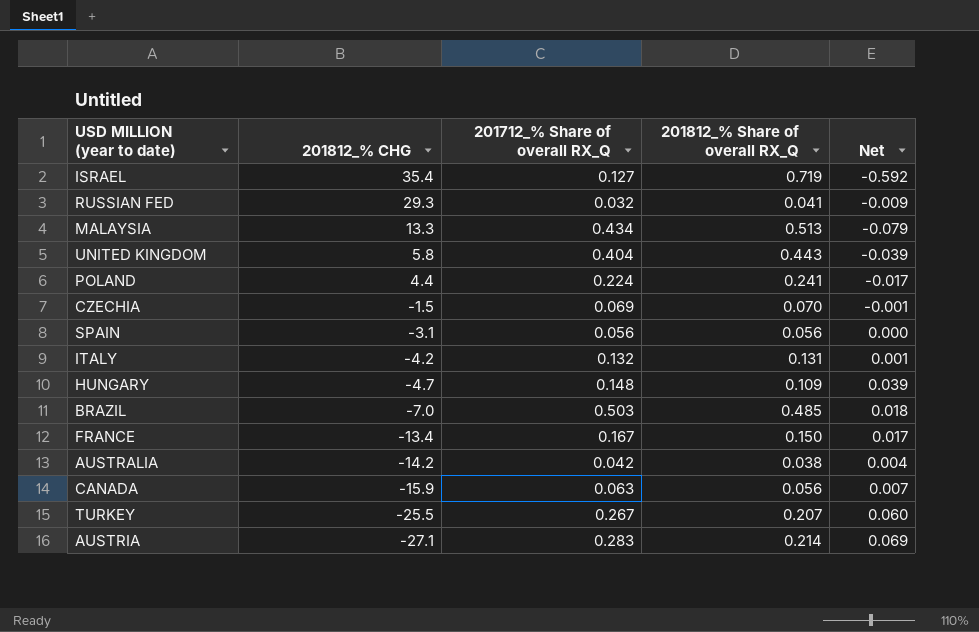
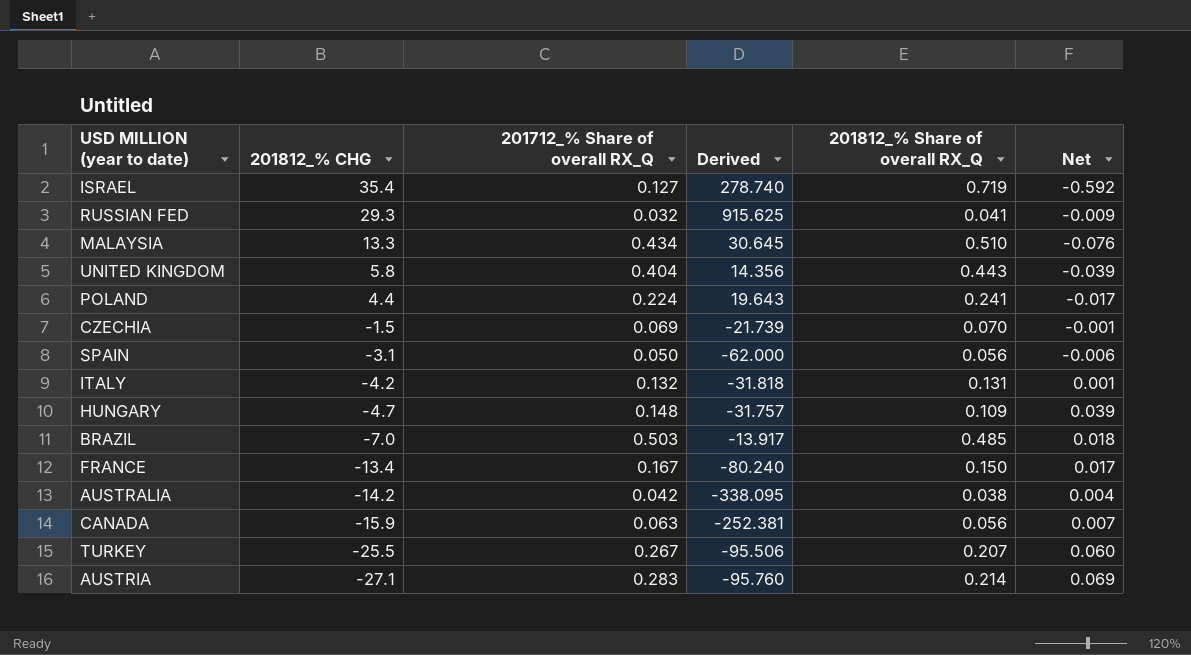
column Derived | formula: none -> [201812_% CHG] / [201712_% Share of overall RX_Q]
MALAYSIA | 201812_% Share of overall RX_Q: 0.513 -> 0.510
MALAYSIA | Net: -0.079 -> -0.076
SPAIN | 201712_% Share of overall RX_Q: 0.056 -> 0.050
SPAIN | Net: 0.000 -> -0.006

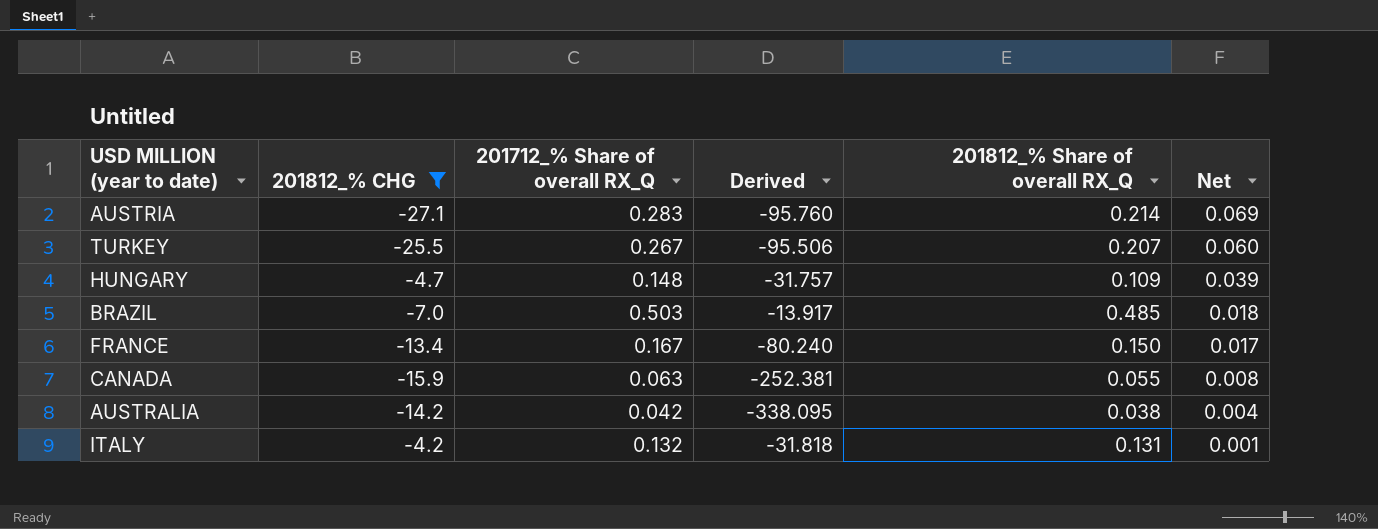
filter: none -> 201812_% CHG <= -4.2
row order: 201812_% CHG descending -> Net descending
CANADA | 201812_% Share of overall RX_Q: 0.056 -> 0.055
CANADA | Net: 0.007 -> 0.008

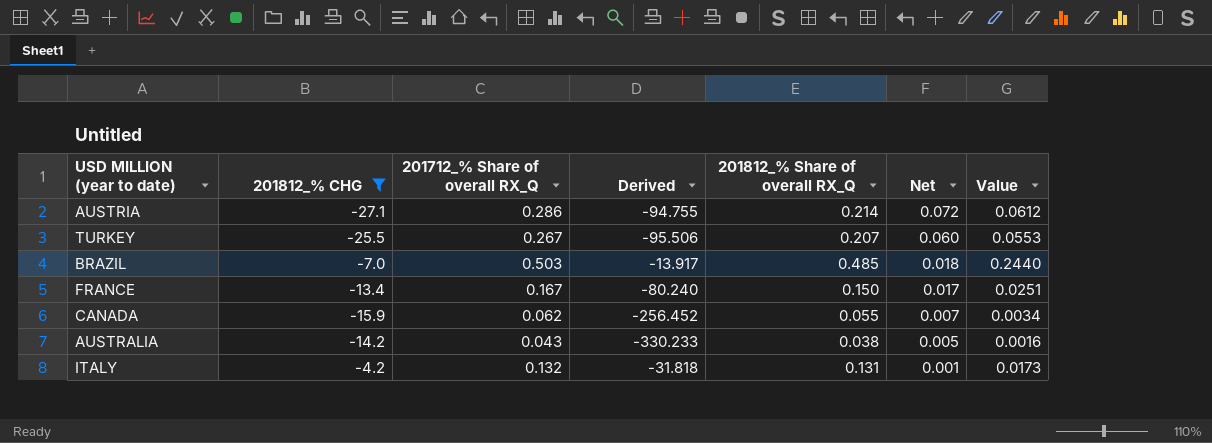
column Value | formula: none -> [201712_% Share of overall RX_Q] * [201812_% Share of overall RX_Q]
row HUNGARY: -4.7 | 0.148 | -31.757 | 0.109 | 0.039 -> none
AUSTRIA | 201712_% Share of overall RX_Q: 0.283 -> 0.286
AUSTRIA | Derived: -95.760 -> -94.755
AUSTRIA | Net: 0.069 -> 0.072
CANADA | 201712_% Share of overall RX_Q: 0.063 -> 0.062
CANADA | Derived: -252.381 -> -256.452
CANADA | Net: 0.008 -> 0.007
AUSTRALIA | 201712_% Share of overall RX_Q: 0.042 -> 0.043
AUSTRALIA | Derived: -338.095 -> -330.233
AUSTRALIA | Net: 0.004 -> 0.005

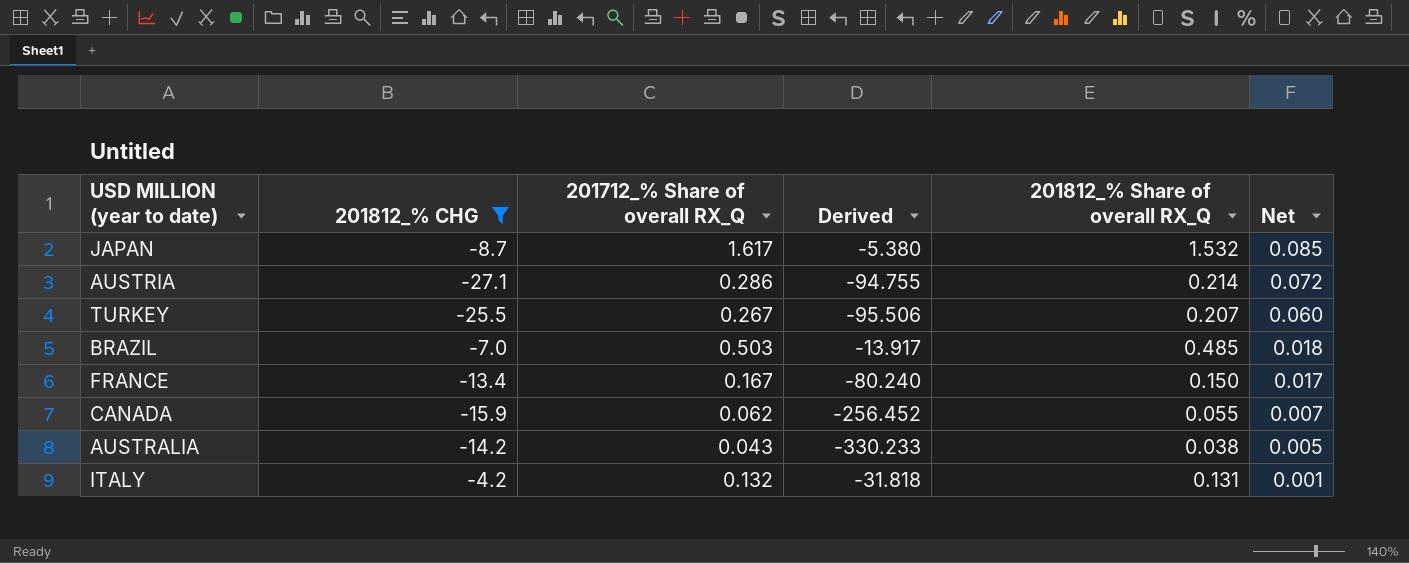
column Value | formula: [201712_% Share of overall RX_Q] * [201812_% Share of overall RX_Q] -> none
row JAPAN: none -> -8.7 | 1.617 | -5.380 | 1.532 | 0.085

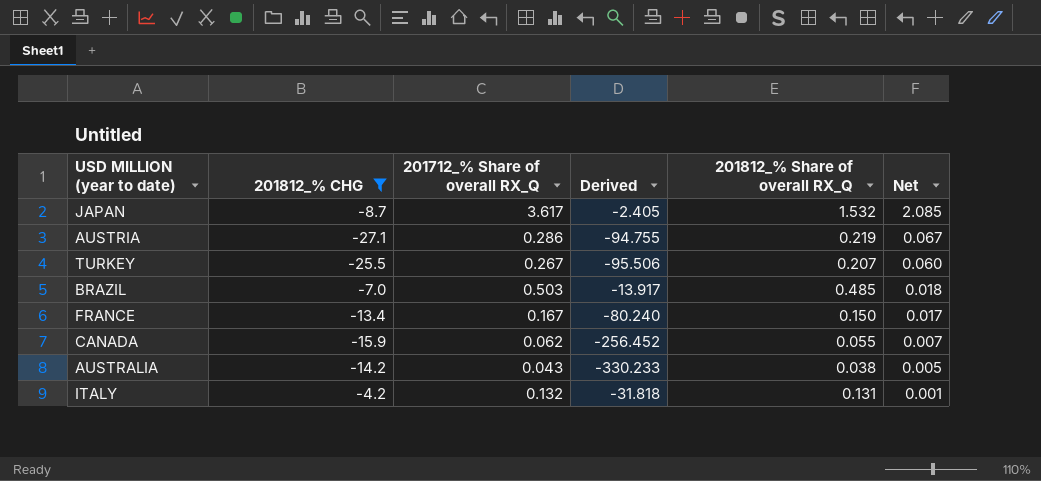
JAPAN | 201712_% Share of overall RX_Q: 1.617 -> 3.617
JAPAN | Derived: -5.380 -> -2.405
JAPAN | Net: 0.085 -> 2.085
AUSTRIA | 201812_% Share of overall RX_Q: 0.214 -> 0.219
AUSTRIA | Net: 0.072 -> 0.067

